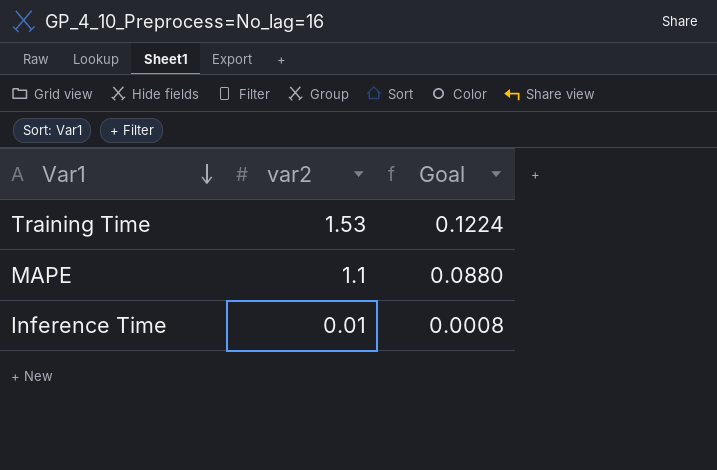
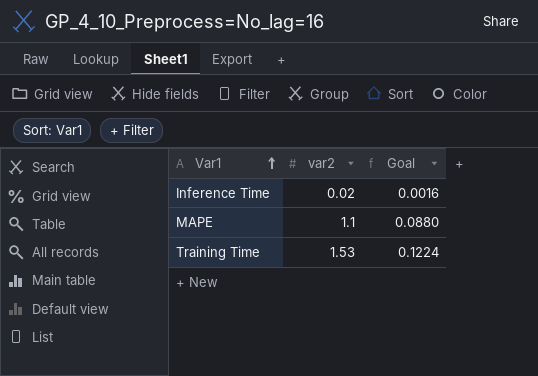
row order: Var1 descending -> Var1 ascending
Inference Time | var2: 0.01 -> 0.02
Inference Time | Goal: 0.0008 -> 0.0016

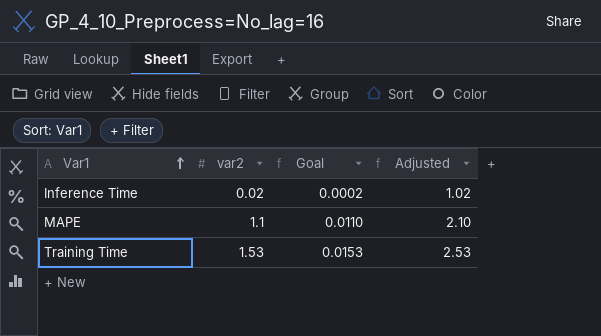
column Goal | formula: [var2] * 0.08 -> [var2] * 0.01
column Adjusted | formula: none -> [var2] + 1

